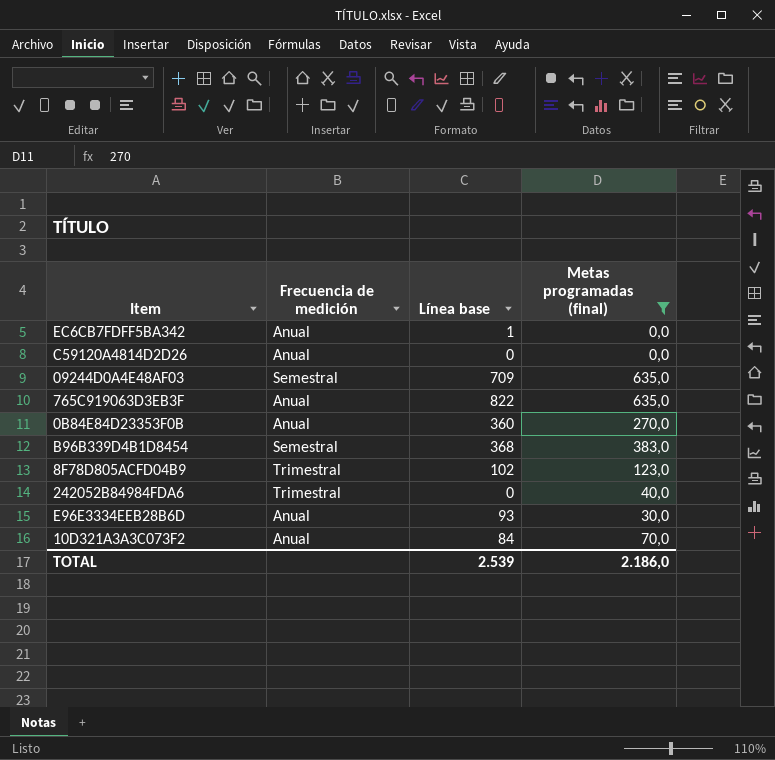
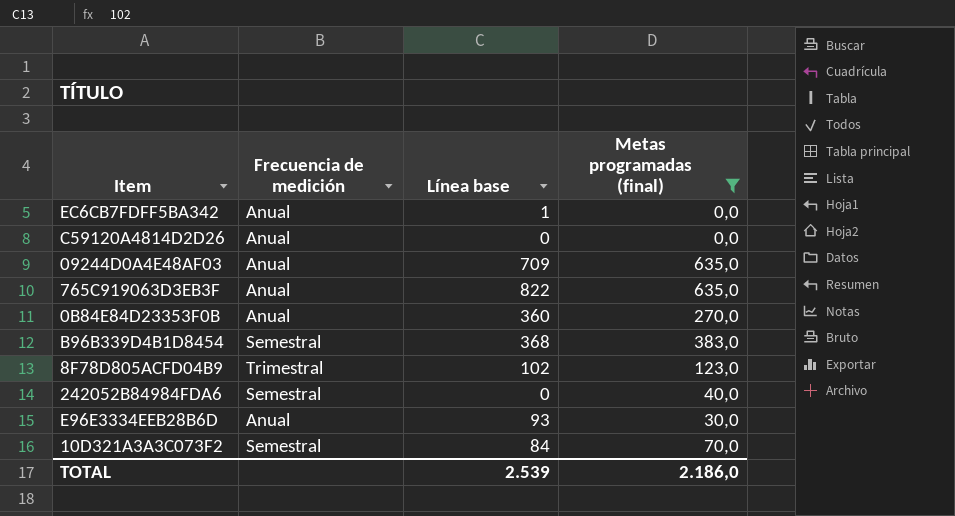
09244D0A4E48AF03 | Frecuencia de medición: Semestral -> Anual
242052B84984FDA6 | Frecuencia de medición: Trimestral -> Semestral
10D321A3A3C073F2 | Frecuencia de medición: Anual -> Semestral

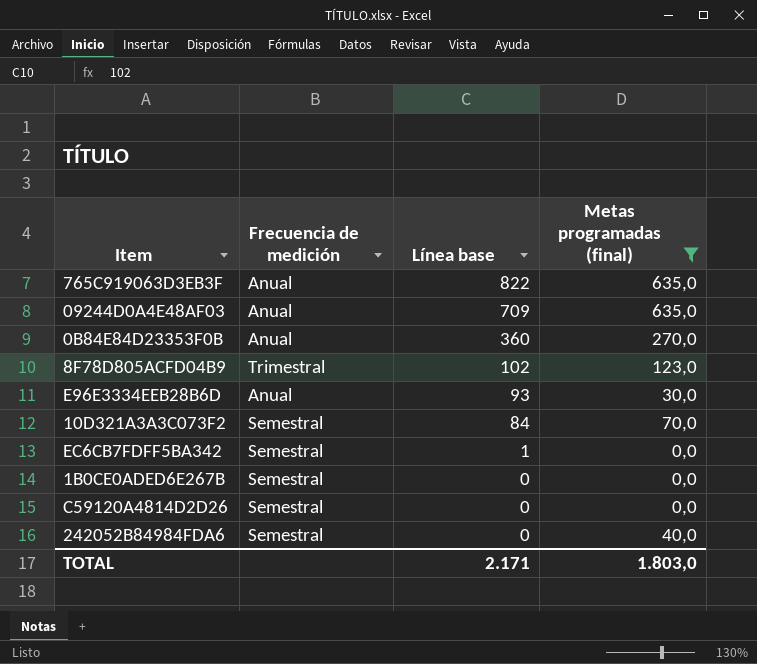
row order: none -> Línea base descending
row B96B339D4B1D8454: Semestral | 368 | 383,0 -> none
EC6CB7FDFF5BA342 | Frecuencia de medición: Anual -> Semestral
row 1B0CE0ADED6E267B: none -> Semestral | 0 | 0,0
C59120A4814D2D26 | Frecuencia de medición: Anual -> Semestral
TOTAL | Línea base: 2.539 -> 2.171
TOTAL | Metas programadas (final): 2.186,0 -> 1.803,0

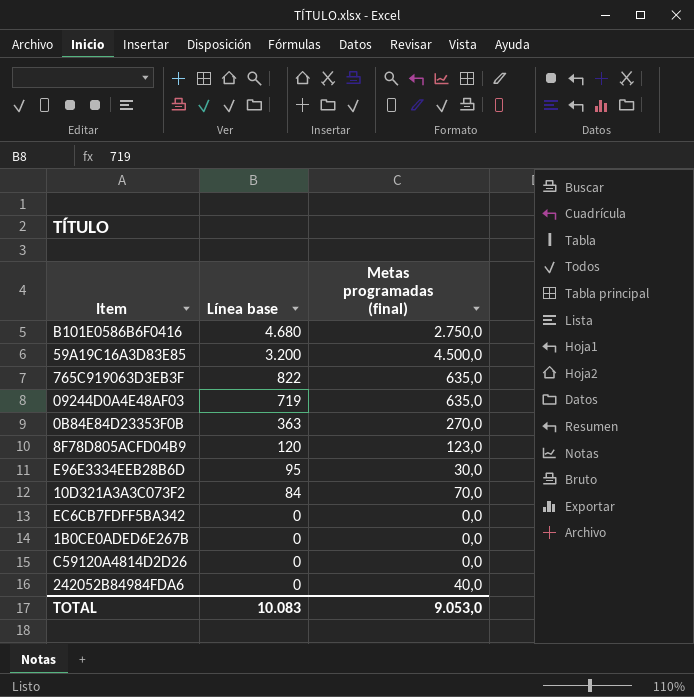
filter: Metas programadas (final) <= 635,0 -> none
column Frecuencia de medición | position: 2 -> none
09244D0A4E48AF03 | Línea base: 709 -> 719
0B84E84D23353F0B | Línea base: 360 -> 363
8F78D805ACFD04B9 | Línea base: 102 -> 120
E96E3334EEB28B6D | Línea base: 93 -> 95
EC6CB7FDFF5BA342 | Línea base: 1 -> 0
TOTAL | Línea base: 2.171 -> 10.083
TOTAL | Metas programadas (final): 1.803,0 -> 9.053,0

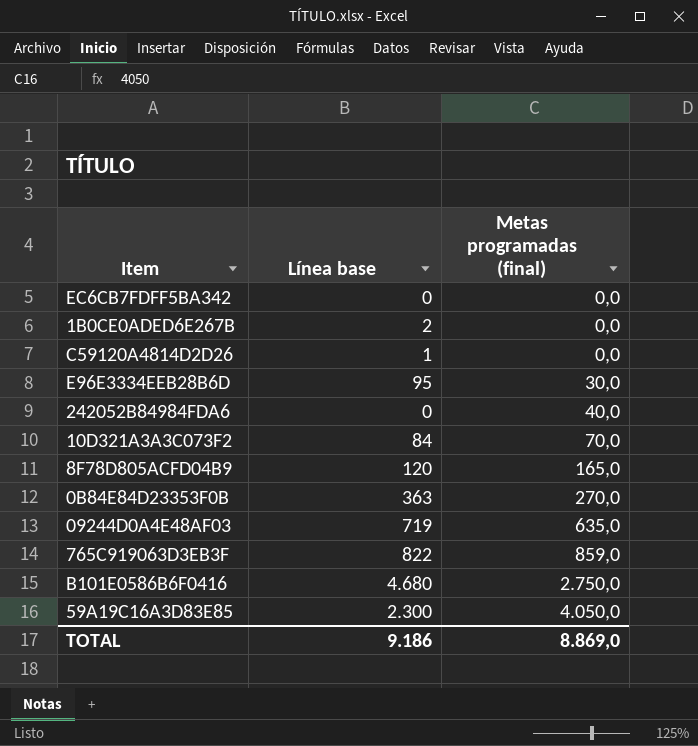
row order: Línea base descending -> Metas programadas (final) ascending
1B0CE0ADED6E267B | Línea base: 0 -> 2
C59120A4814D2D26 | Línea base: 0 -> 1
8F78D805ACFD04B9 | Metas programadas (final): 123,0 -> 165,0
765C919063D3EB3F | Metas programadas (final): 635,0 -> 859,0
59A19C16A3D83E85 | Línea base: 3.200 -> 2.300
59A19C16A3D83E85 | Metas programadas (final): 4.500,0 -> 4.050,0
TOTAL | Línea base: 10.083 -> 9.186
TOTAL | Metas programadas (final): 9.053,0 -> 8.869,0

